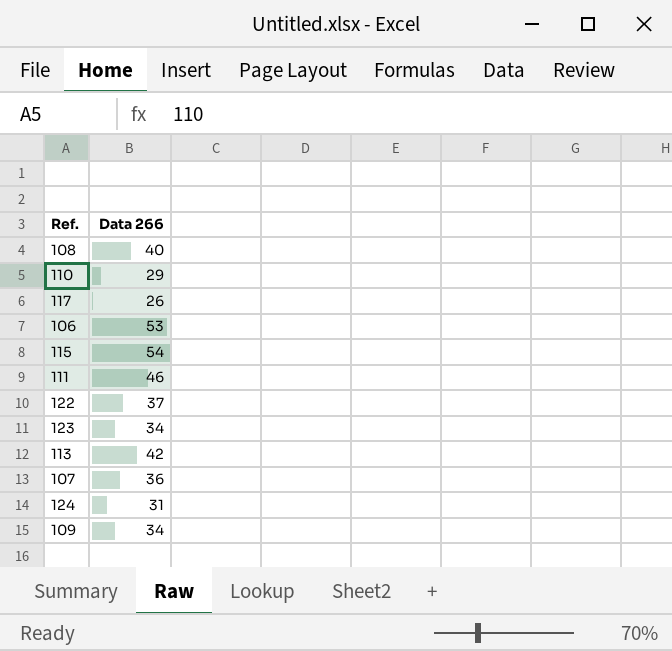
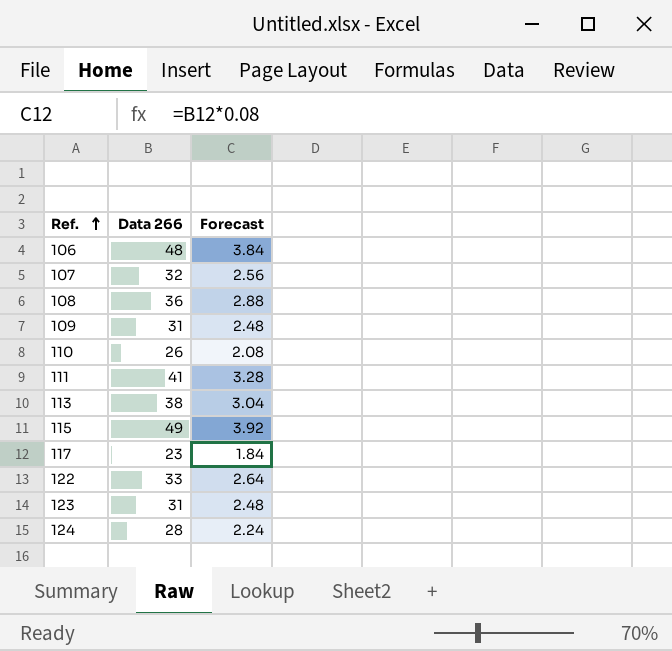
row order: none -> Ref. ascending
column Forecast | formula: none -> [Data 266] * 0.08
106 | Data 266: 53 -> 48
107 | Data 266: 36 -> 32
108 | Data 266: 40 -> 36
109 | Data 266: 34 -> 31
110 | Data 266: 29 -> 26
111 | Data 266: 46 -> 41
113 | Data 266: 42 -> 38
115 | Data 266: 54 -> 49
117 | Data 266: 26 -> 23
122 | Data 266: 37 -> 33
123 | Data 266: 34 -> 31
124 | Data 266: 31 -> 28

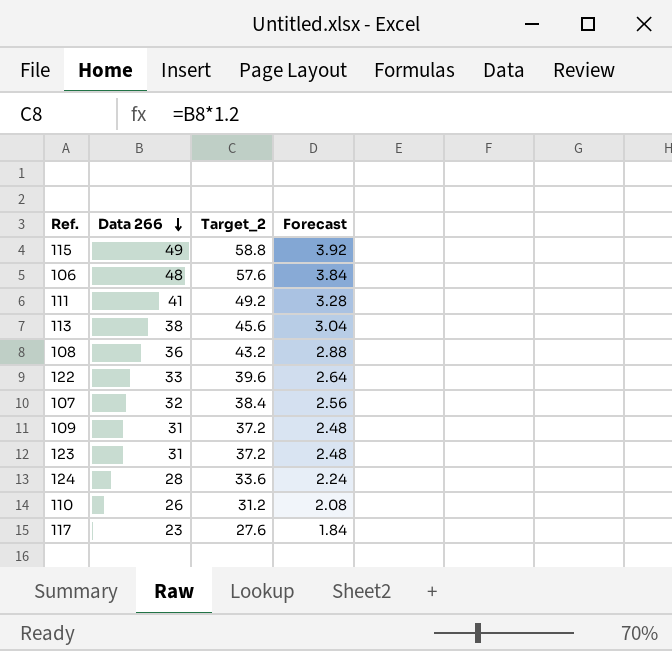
row order: Ref. ascending -> Data 266 descending
column Target_2 | formula: none -> [Data 266] * 1.2

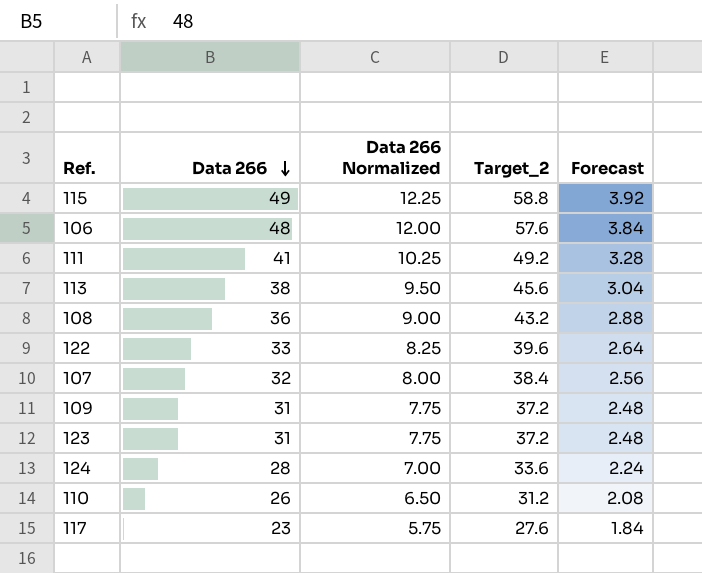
column Data 266 Normalized | formula: none -> [Data 266] * 0.25

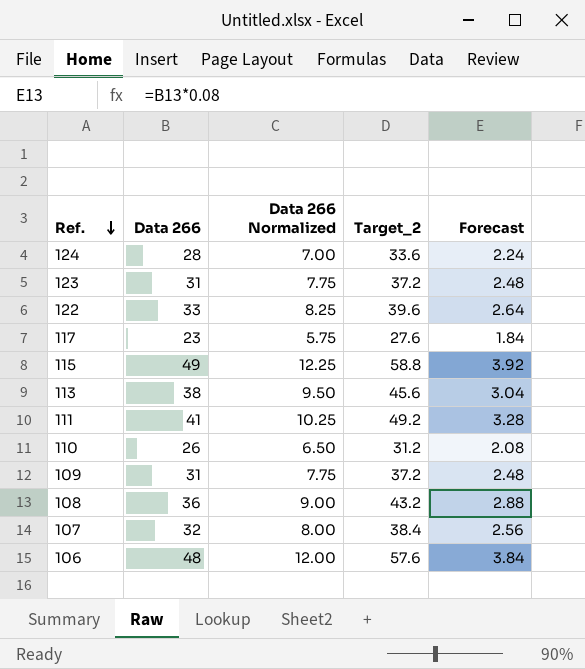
row order: Data 266 descending -> Ref. descending

